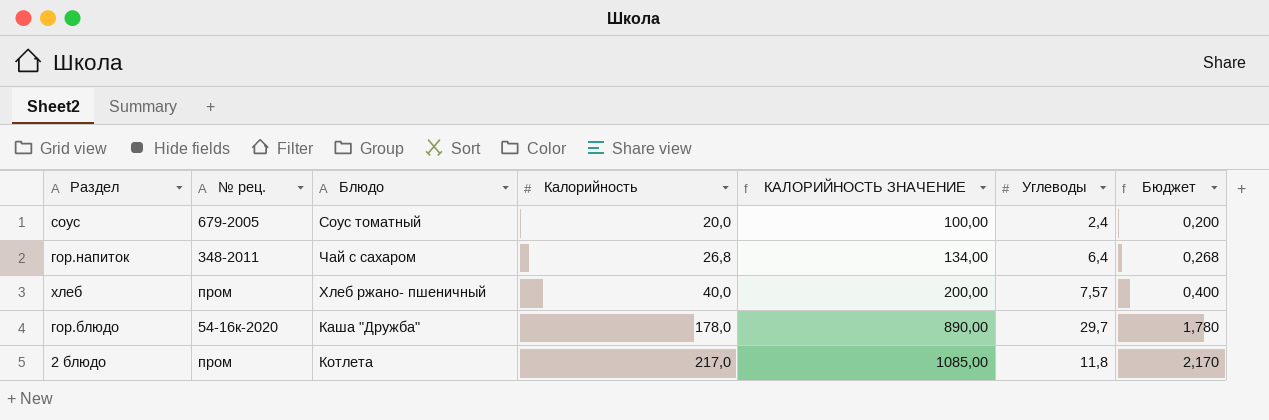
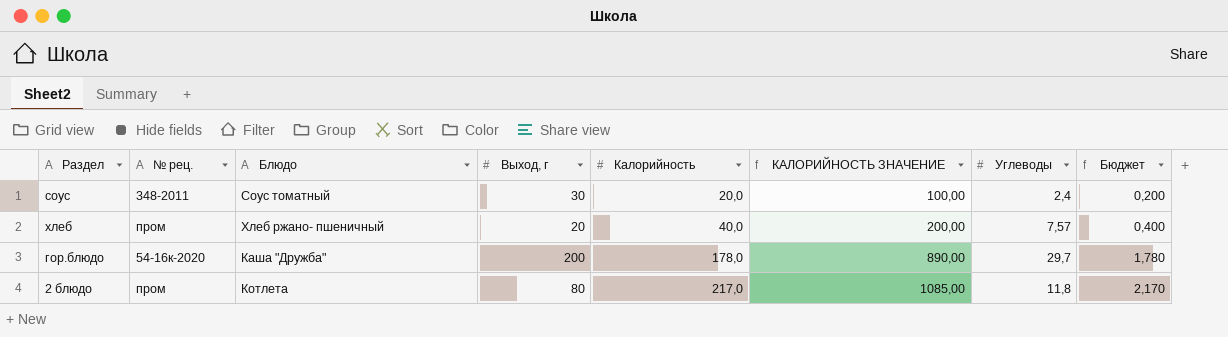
column Выход, г | position: none -> 4
row гор.напиток: 348-2011 | Чай с сахаром | 26,8 | 134,00 | 6,4 | 0,268 -> none
соус | № рец.: 679-2005 -> 348-2011

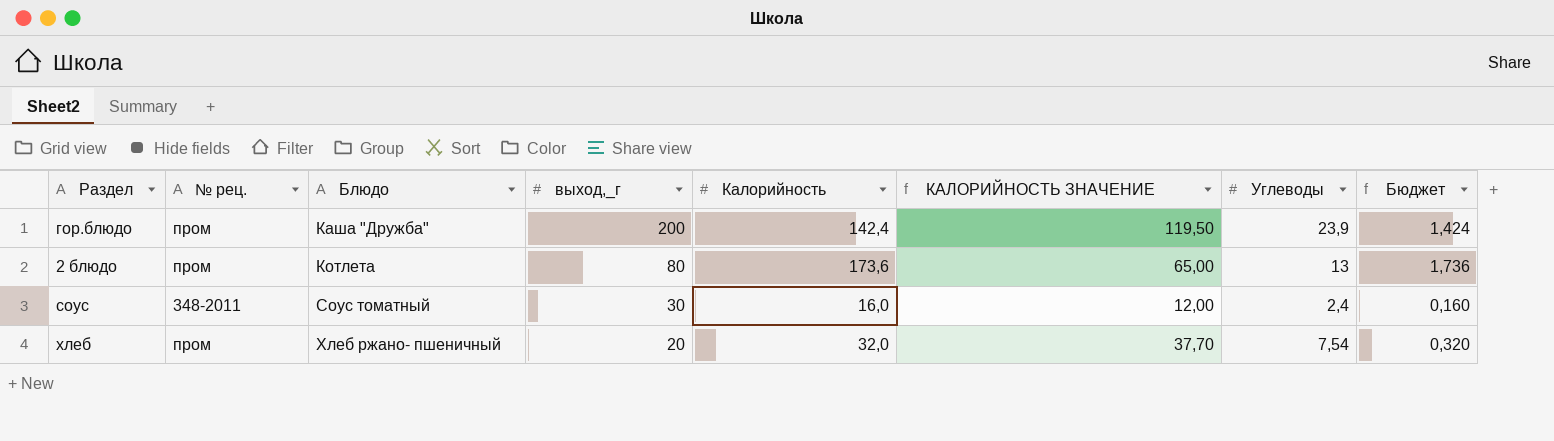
row order: Калорийность ascending -> Блюдо ascending
column name: Выход, г -> выход,_г
column КАЛОРИЙНОСТЬ ЗНАЧЕНИЕ | formula: [Калорийность] * 5 -> [Углеводы] * 5
гор.блюдо | № рец.: 54-16к-2020 -> пром
гор.блюдо | Калорийность: 178,0 -> 142,4
гор.блюдо | Углеводы: 29,7 -> 23,9
гор.блюдо | Бюджет: 1,780 -> 1,424
2 блюдо | Калорийность: 217,0 -> 173,6
2 блюдо | Углеводы: 11,8 -> 13
2 блюдо | Бюджет: 2,170 -> 1,736
соус | Калорийность: 20,0 -> 16,0
соус | Бюджет: 0,200 -> 0,160
хлеб | Калорийность: 40,0 -> 32,0
хлеб | Углеводы: 7,57 -> 7,54
хлеб | Бюджет: 0,400 -> 0,320

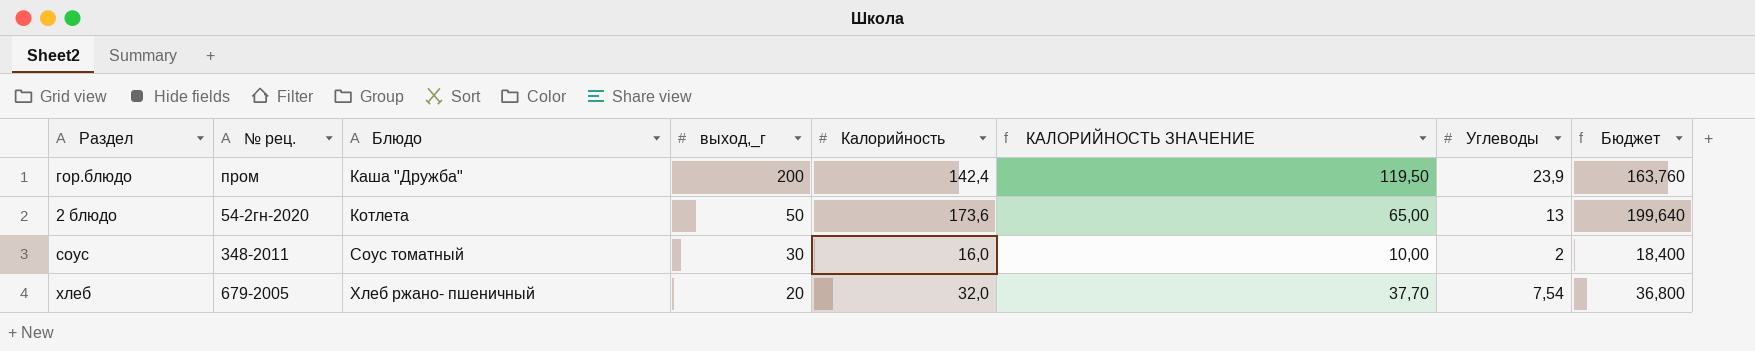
column Бюджет | formula: [Калорийность] * 0,01 -> [Калорийность] * 1,15
2 блюдо | № рец.: пром -> 54-2гн-2020
2 блюдо | выход,_г: 80 -> 50
соус | КАЛОРИЙНОСТЬ ЗНАЧЕНИЕ: 12,00 -> 10,00
соус | Углеводы: 2,4 -> 2
хлеб | № рец.: пром -> 679-2005

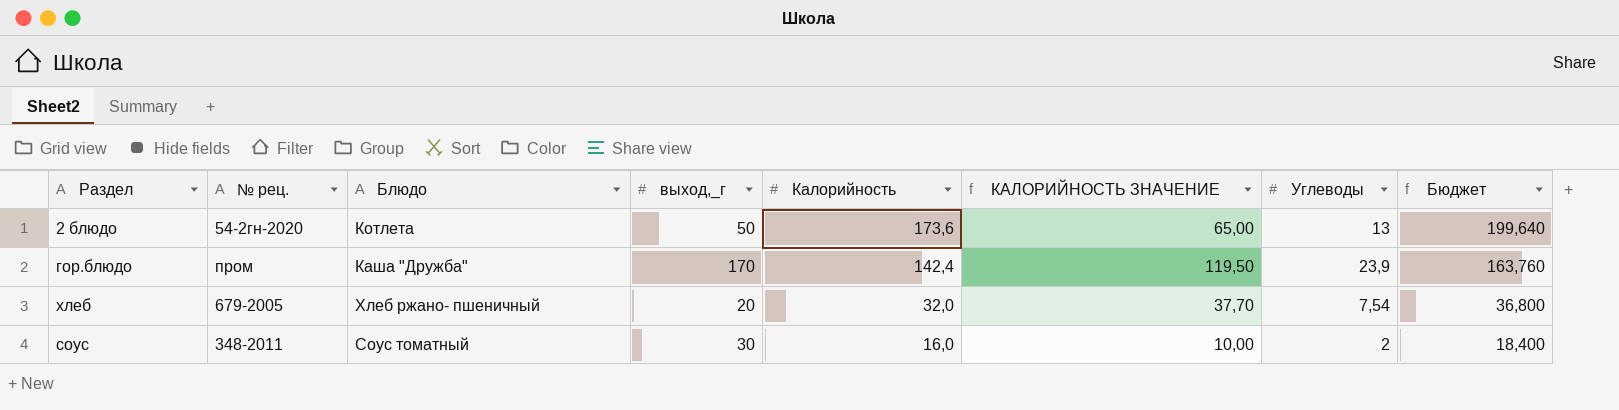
row order: Блюдо ascending -> Калорийность descending
гор.блюдо | выход,_г: 200 -> 170

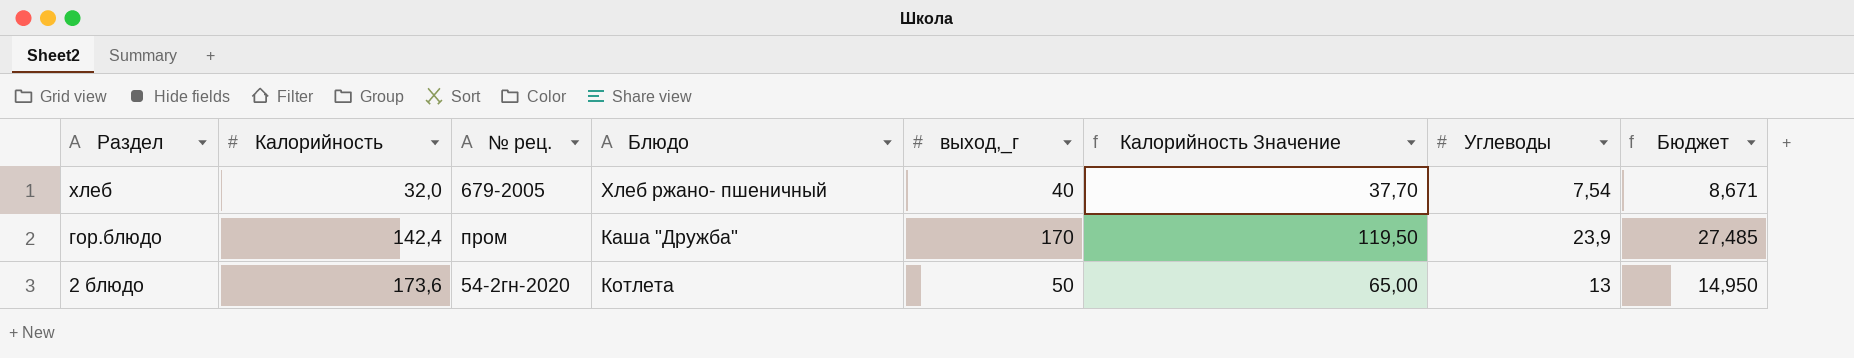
row order: Калорийность descending -> Раздел descending
column Калорийность | position: 5 -> 2
column name: КАЛОРИЙНОСТЬ ЗНАЧЕНИЕ -> Калорийность Значение
column Бюджет | formula: [Калорийность] * 1,15 -> [Углеводы] * 1,15
row соус: 348-2011 | Соус томатный | 30 | 16,0 | 10,00 | 2 | 18,400 -> none
хлеб | выход,_г: 20 -> 40

